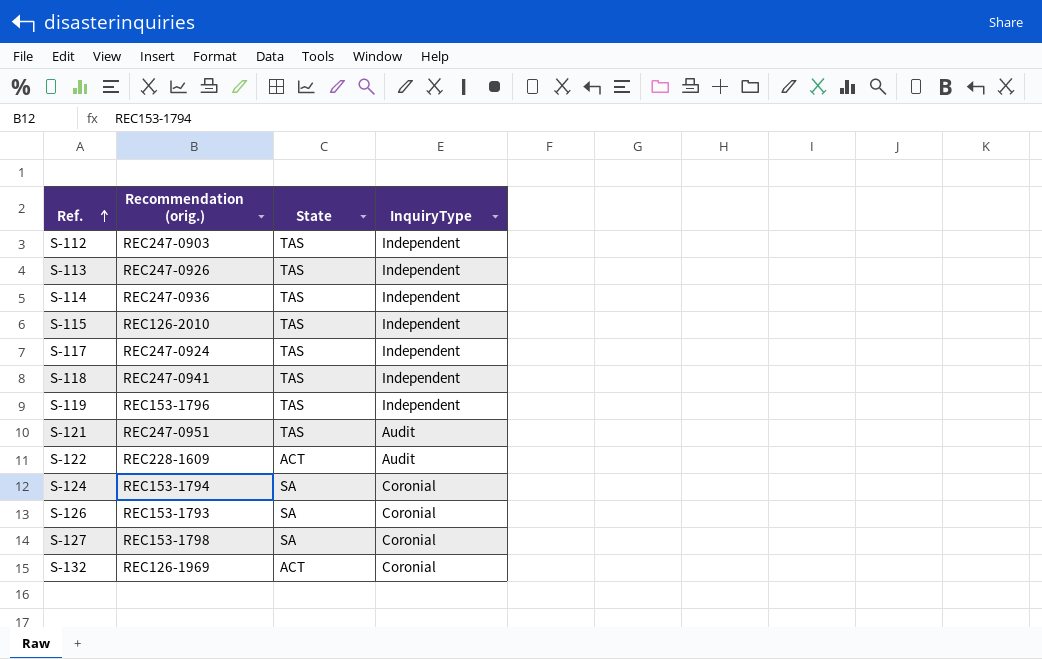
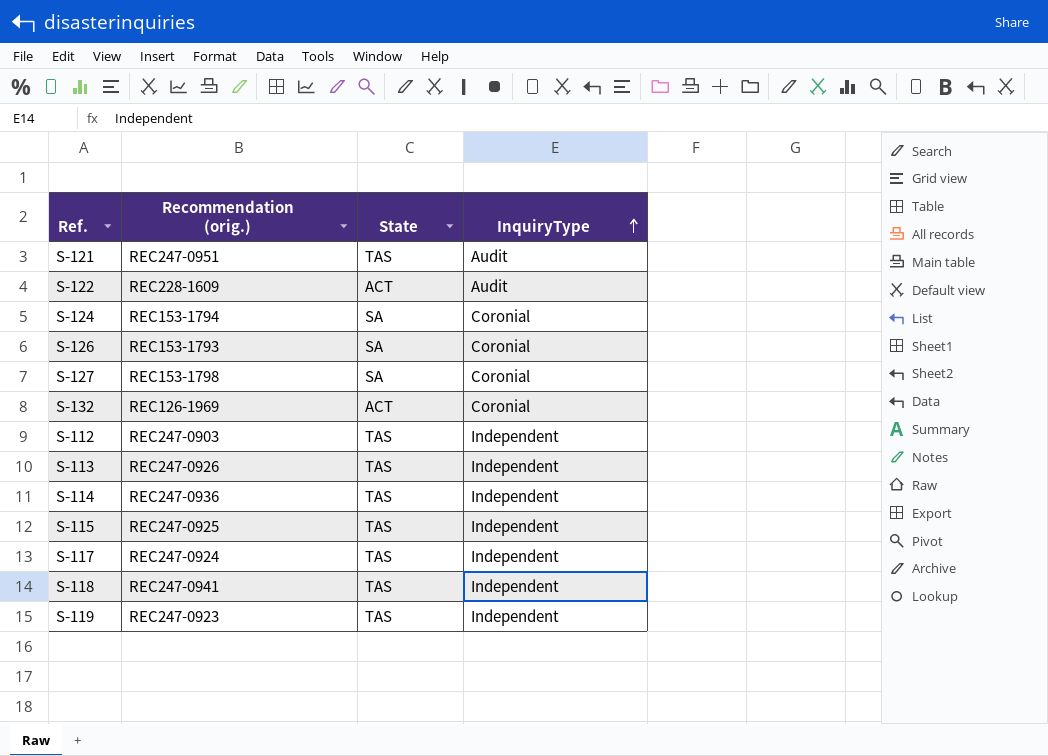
row order: Ref. ascending -> InquiryType ascending
S-115 | Recommendation (orig.): REC126-2010 -> REC247-0925
S-119 | Recommendation (orig.): REC153-1796 -> REC247-0923

